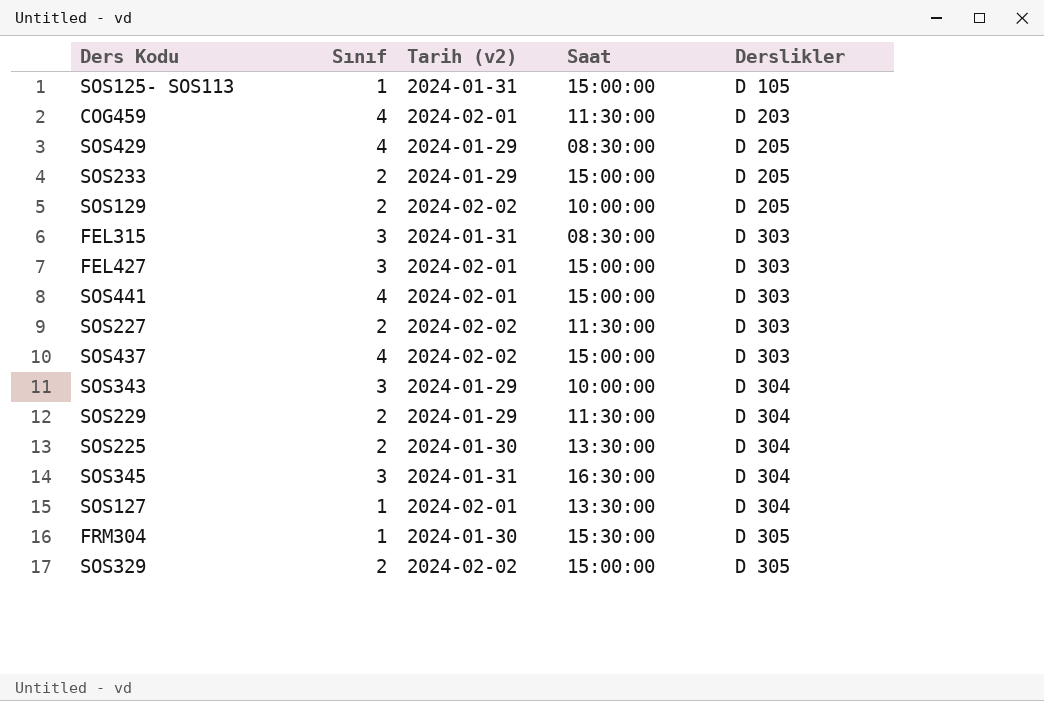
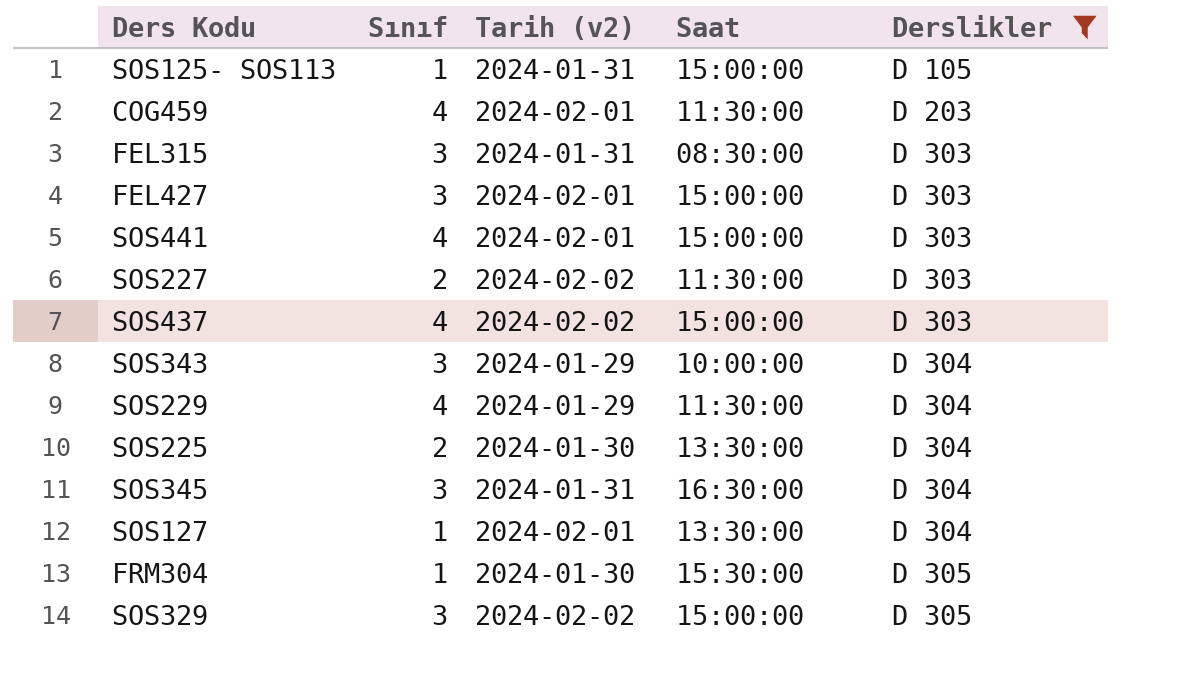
filter: none -> Derslikler != D 205
SOS229 | Sınıf: 2 -> 4
SOS329 | Sınıf: 2 -> 3

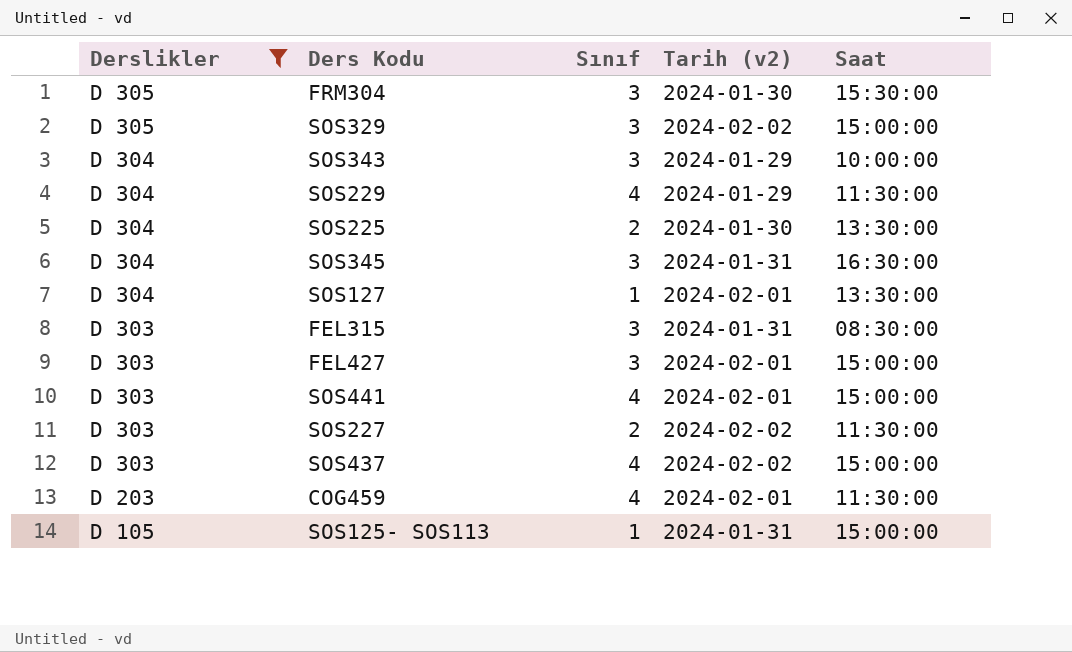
row order: Derslikler ascending -> Derslikler descending
column Derslikler | position: 5 -> 1
FRM304 | Sınıf: 1 -> 3

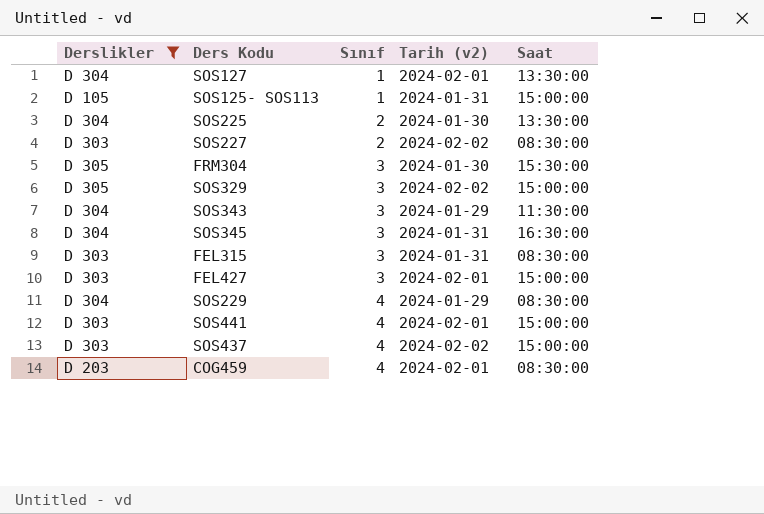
row order: Derslikler descending -> Sınıf ascending
SOS227 | Saat: 11:30:00 -> 08:30:00
SOS343 | Saat: 10:00:00 -> 11:30:00
SOS229 | Saat: 11:30:00 -> 08:30:00
COG459 | Saat: 11:30:00 -> 08:30:00

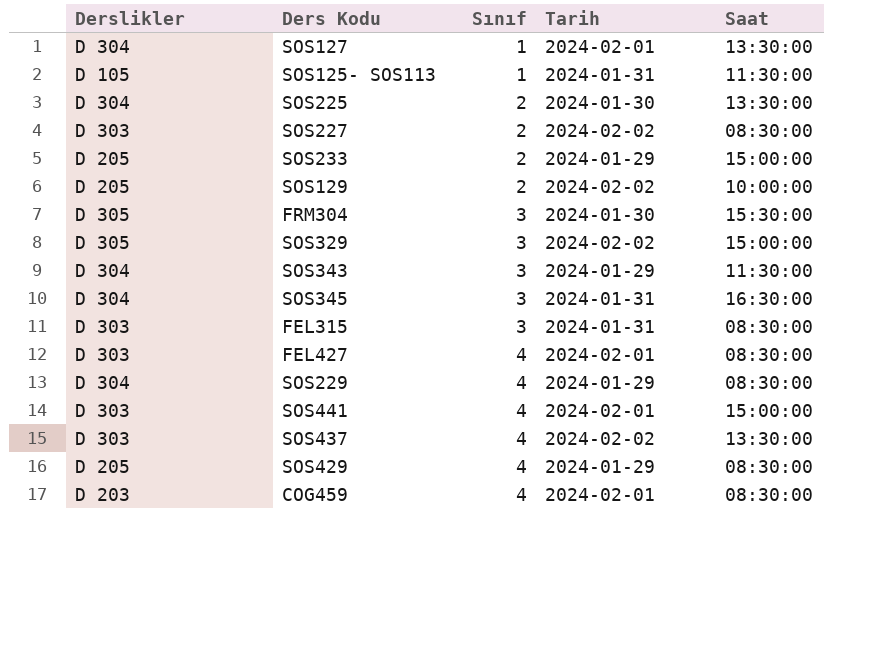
filter: Derslikler != D 205 -> none
column name: Tarih (v2) -> Tarih
SOS125- SOS113 | Saat: 15:00:00 -> 11:30:00
FEL427 | Sınıf: 3 -> 4
FEL427 | Saat: 15:00:00 -> 08:30:00
SOS437 | Saat: 15:00:00 -> 13:30:00

